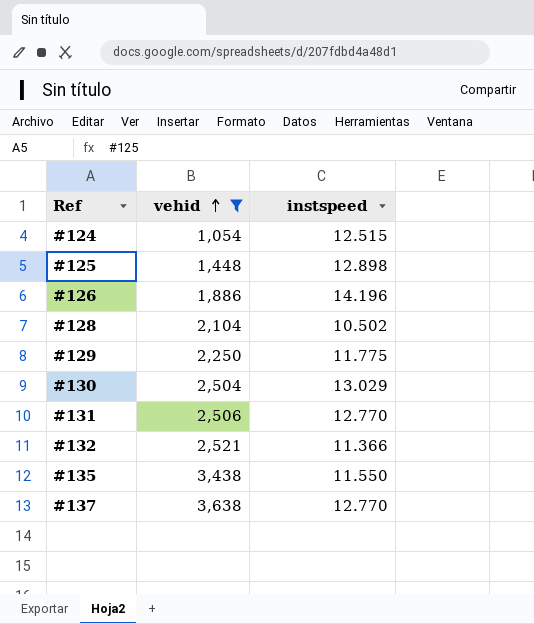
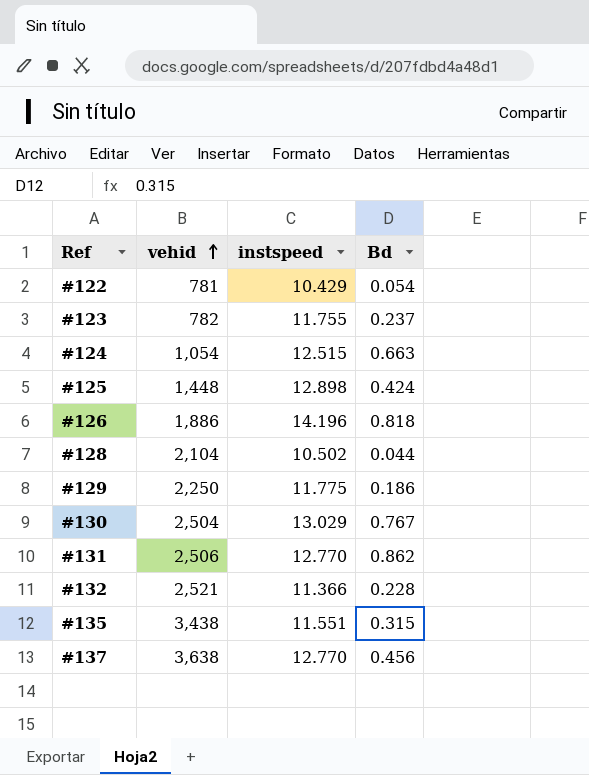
filter: vehid >= 1,054 -> none
column Bd | position: none -> 4
#135 | instspeed: 11.550 -> 11.551

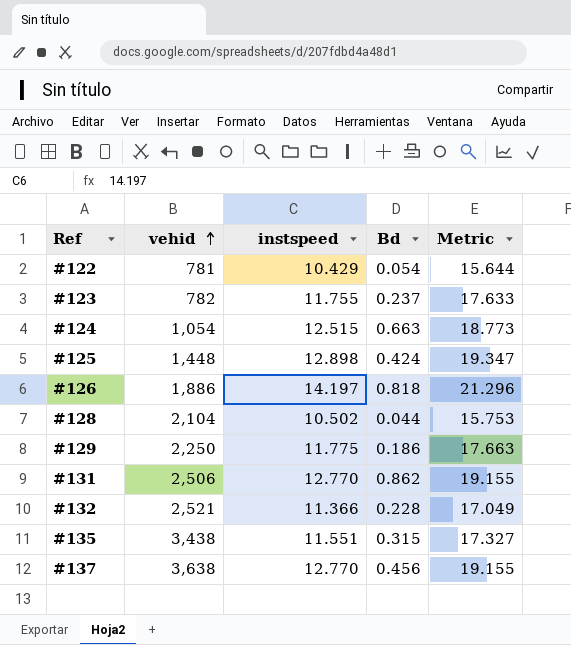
column Metric | formula: none -> [instspeed] * 1.5
row #130: 2,504 | 13.029 | 0.767 -> none
#126 | instspeed: 14.196 -> 14.197

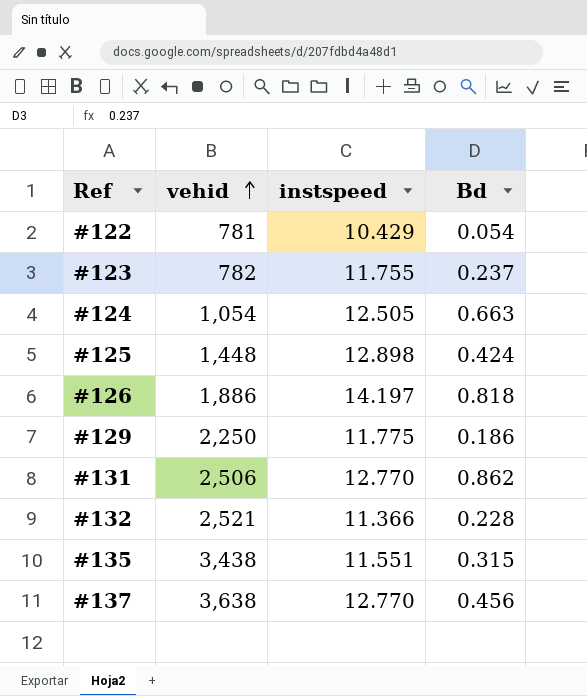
column Metric | formula: [instspeed] * 1.5 -> none
row #128: 2,104 | 10.502 | 0.044 | 15.753 -> none
#124 | instspeed: 12.515 -> 12.505

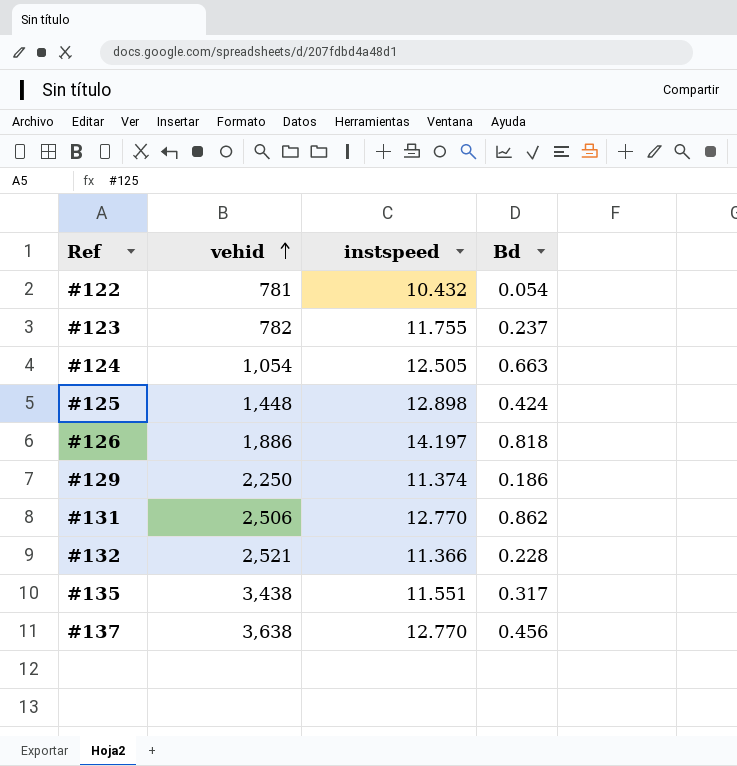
#122 | instspeed: 10.429 -> 10.432
#129 | instspeed: 11.775 -> 11.374
#135 | Bd: 0.315 -> 0.317

